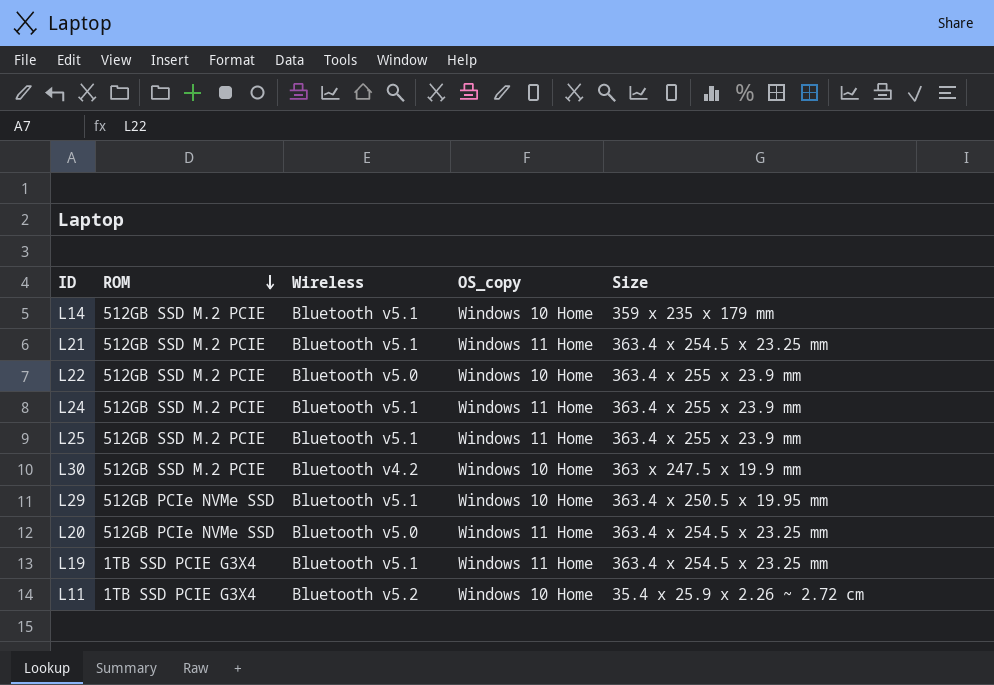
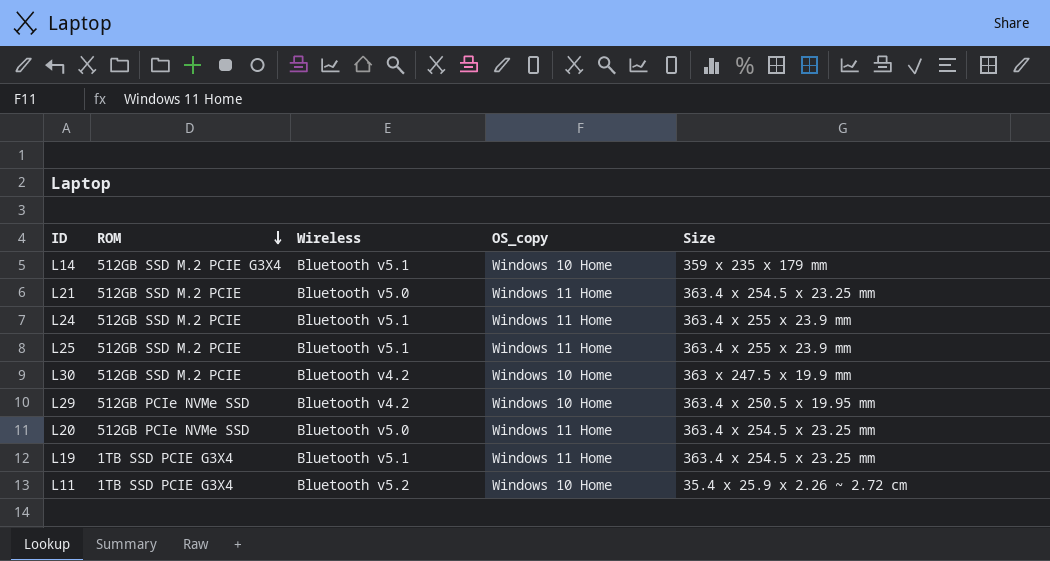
row L22: 512GB SSD M.2 PCIE | Bluetooth v5.0 | Windows 10 Home | 363.4 x 255 x 23.9 mm -> none
L14 | ROM: 512GB SSD M.2 PCIE -> 512GB SSD M.2 PCIE G3X4
L21 | Wireless: Bluetooth v5.1 -> Bluetooth v5.0
L29 | Wireless: Bluetooth v5.1 -> Bluetooth v4.2

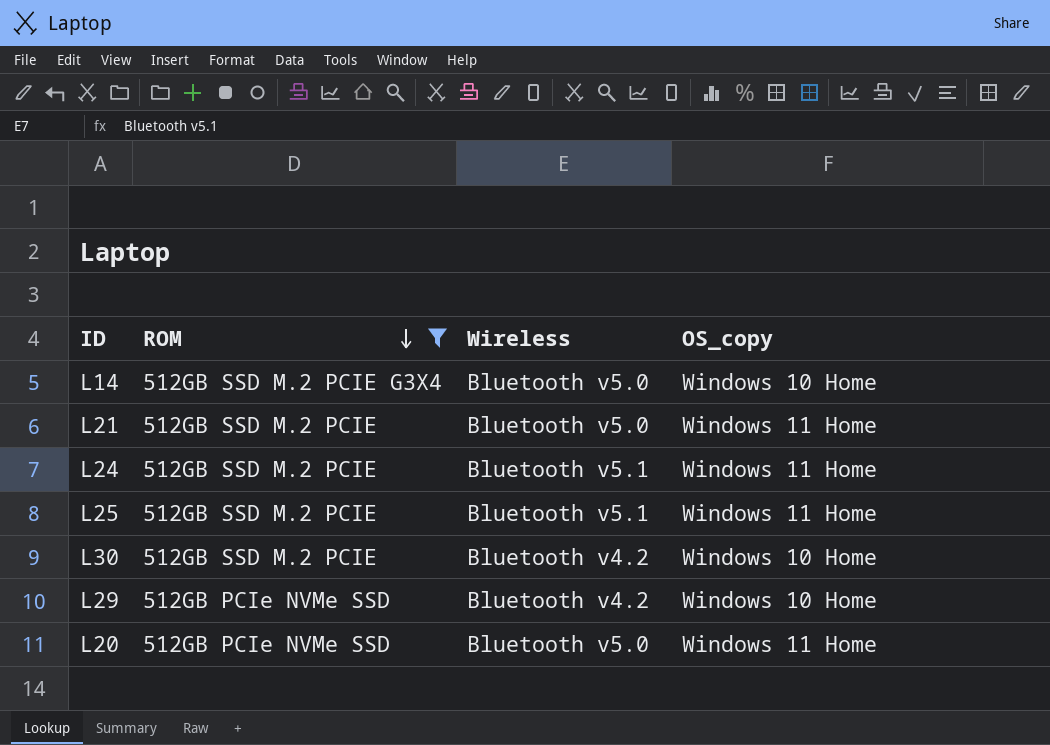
filter: none -> ROM != 1TB SSD PCIE G3X4
column Size | position: 5 -> none
L14 | Wireless: Bluetooth v5.1 -> Bluetooth v5.0

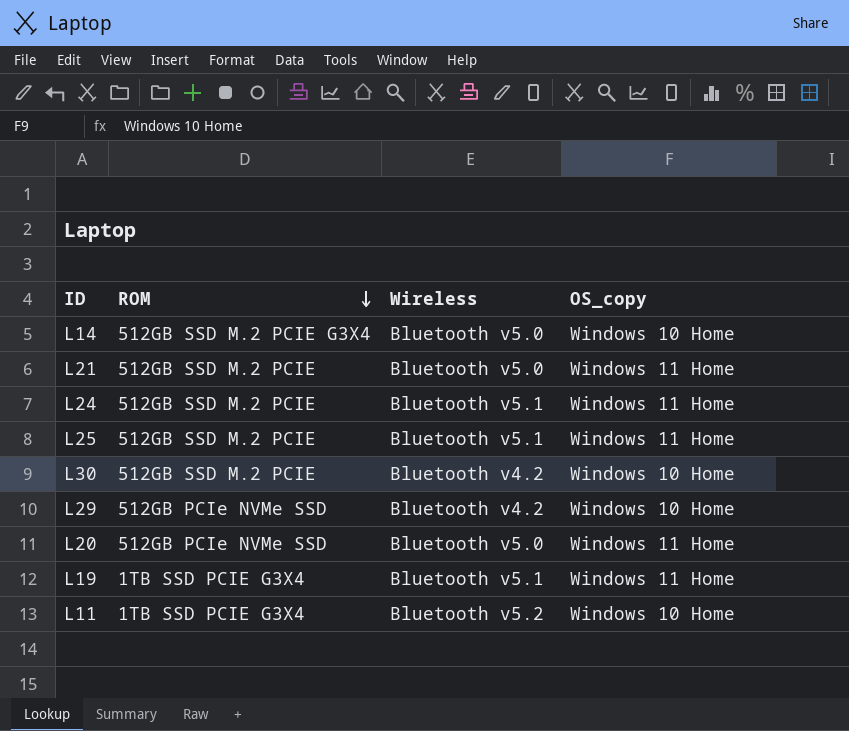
filter: ROM != 1TB SSD PCIE G3X4 -> none

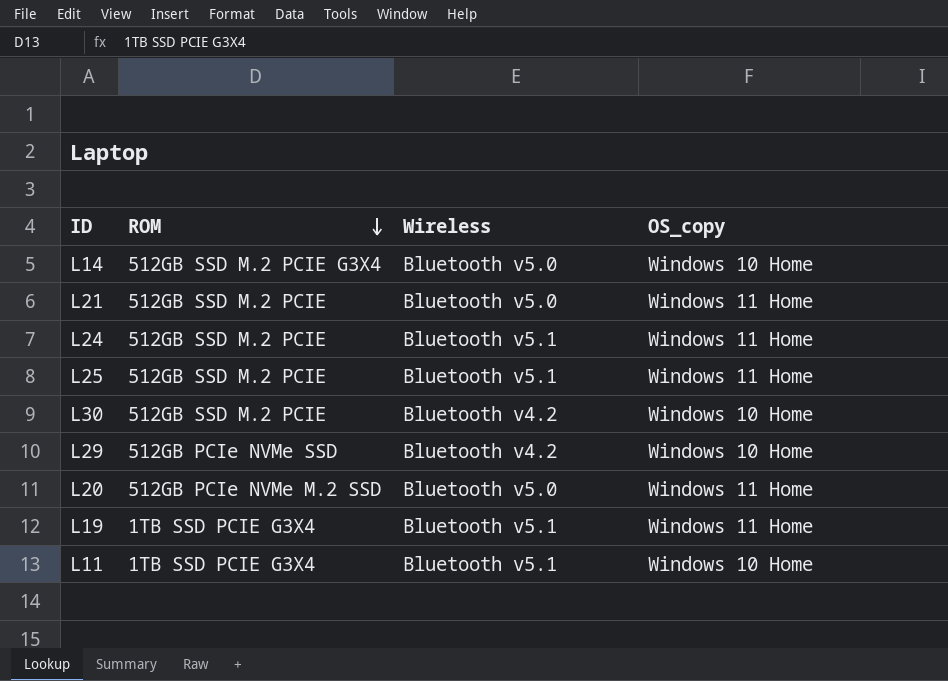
L20 | ROM: 512GB PCIe NVMe SSD -> 512GB PCIe NVMe M.2 SSD
L11 | Wireless: Bluetooth v5.2 -> Bluetooth v5.1

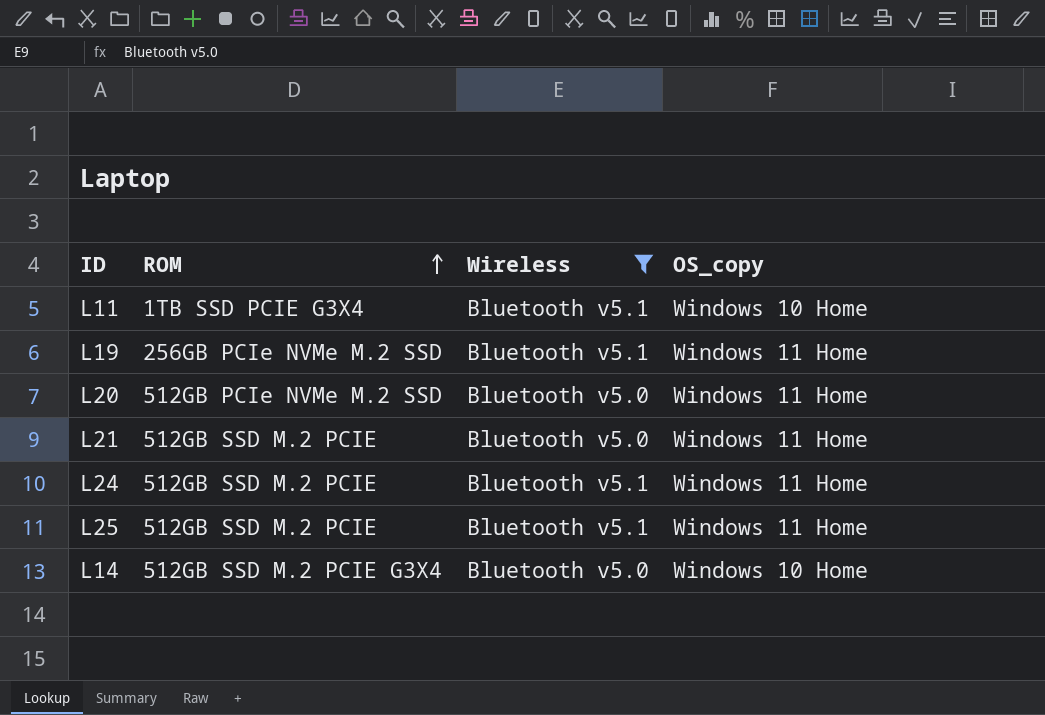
filter: none -> Wireless != Bluetooth v4.2
row order: ROM descending -> ROM ascending
L19 | ROM: 1TB SSD PCIE G3X4 -> 256GB PCIe NVMe M.2 SSD

